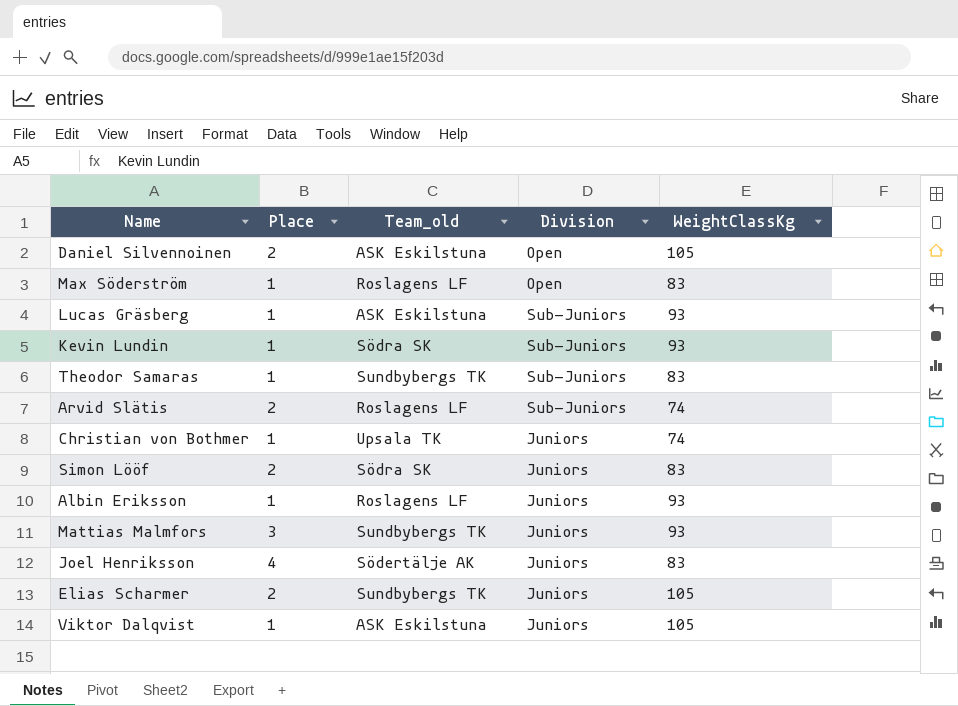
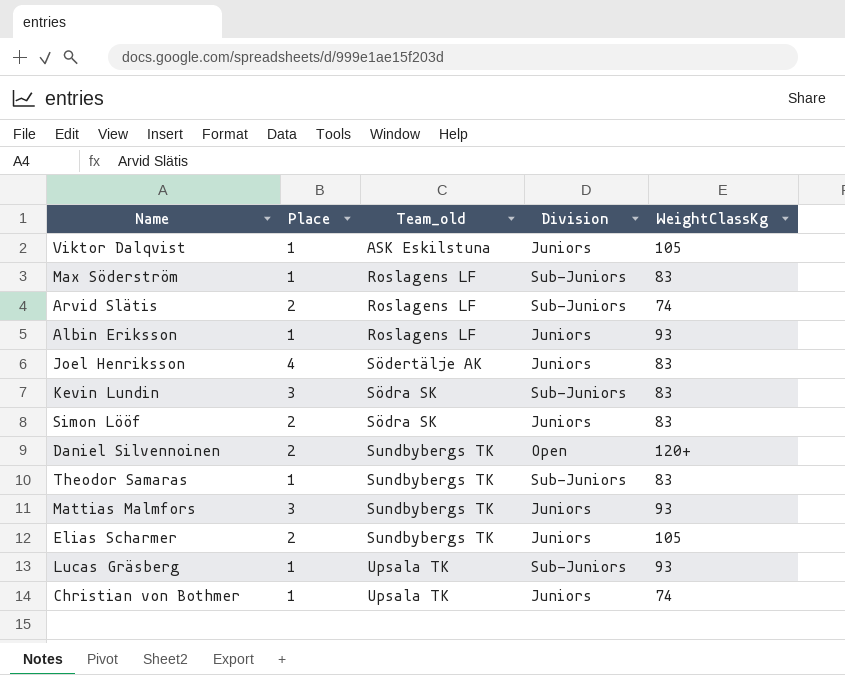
row order: none -> Team_old ascending
Max Söderström | Division: Open -> Sub-Juniors
Kevin Lundin | Place: 1 -> 3
Kevin Lundin | WeightClassKg: 93 -> 83
Daniel Silvennoinen | Team_old: ASK Eskilstuna -> Sundbybergs TK
Daniel Silvennoinen | WeightClassKg: 105 -> 120+
Lucas Gräsberg | Team_old: ASK Eskilstuna -> Upsala TK

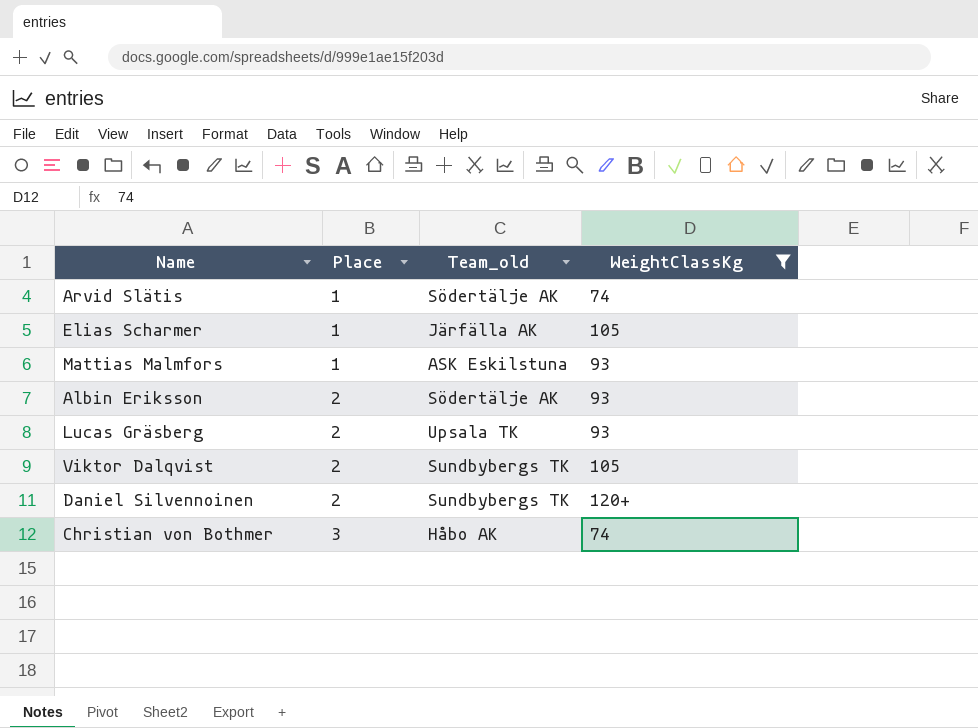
filter: none -> WeightClassKg != 83
row order: Team_old ascending -> Place ascending
column Division | position: 4 -> none
Arvid Slätis | Place: 2 -> 1
Arvid Slätis | Team_old: Roslagens LF -> Södertälje AK
Elias Scharmer | Place: 2 -> 1
Elias Scharmer | Team_old: Sundbybergs TK -> Järfälla AK
Mattias Malmfors | Place: 3 -> 1
Mattias Malmfors | Team_old: Sundbybergs TK -> ASK Eskilstuna
Albin Eriksson | Place: 1 -> 2
Albin Eriksson | Team_old: Roslagens LF -> Södertälje AK
Lucas Gräsberg | Place: 1 -> 2
Viktor Dalqvist | Place: 1 -> 2
Viktor Dalqvist | Team_old: ASK Eskilstuna -> Sundbybergs TK
Christian von Bothmer | Place: 1 -> 3
Christian von Bothmer | Team_old: Upsala TK -> Håbo AK

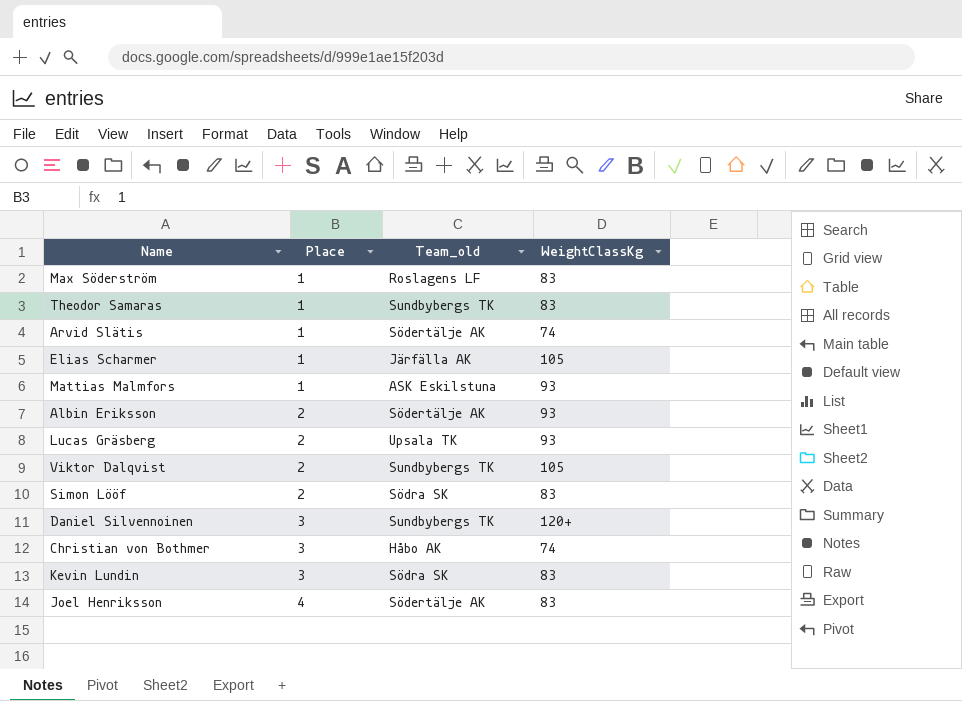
filter: WeightClassKg != 83 -> none
Daniel Silvennoinen | Place: 2 -> 3

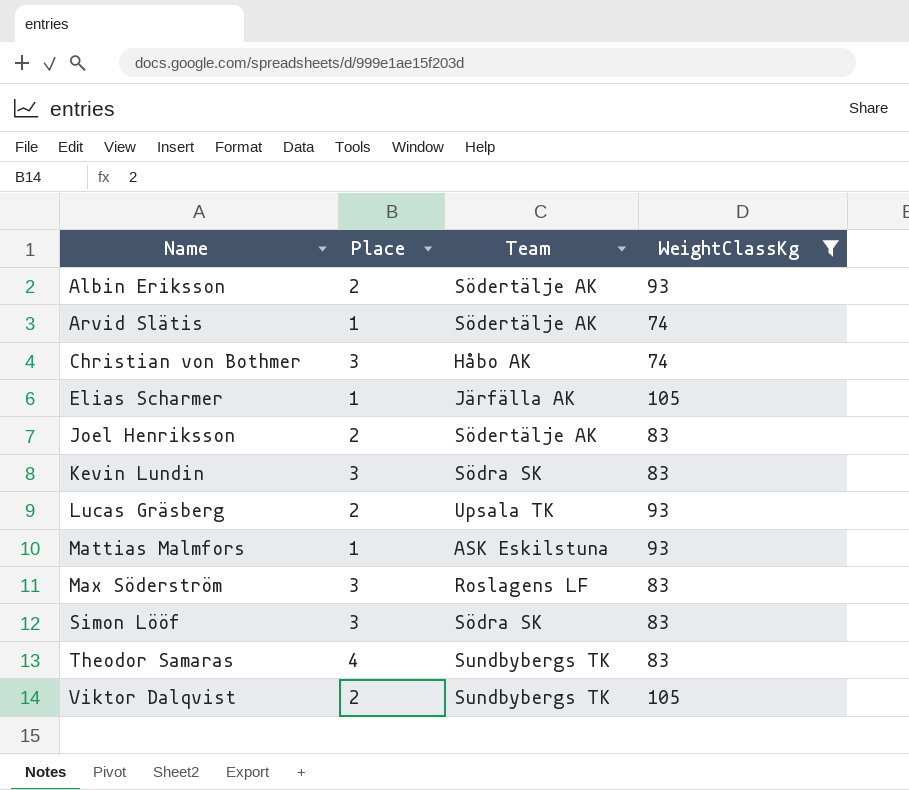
filter: none -> WeightClassKg != 120+
row order: Place ascending -> Name ascending
column name: Team_old -> Team
Joel Henriksson | Place: 4 -> 2
Max Söderström | Place: 1 -> 3
Simon Lööf | Place: 2 -> 3
Theodor Samaras | Place: 1 -> 4

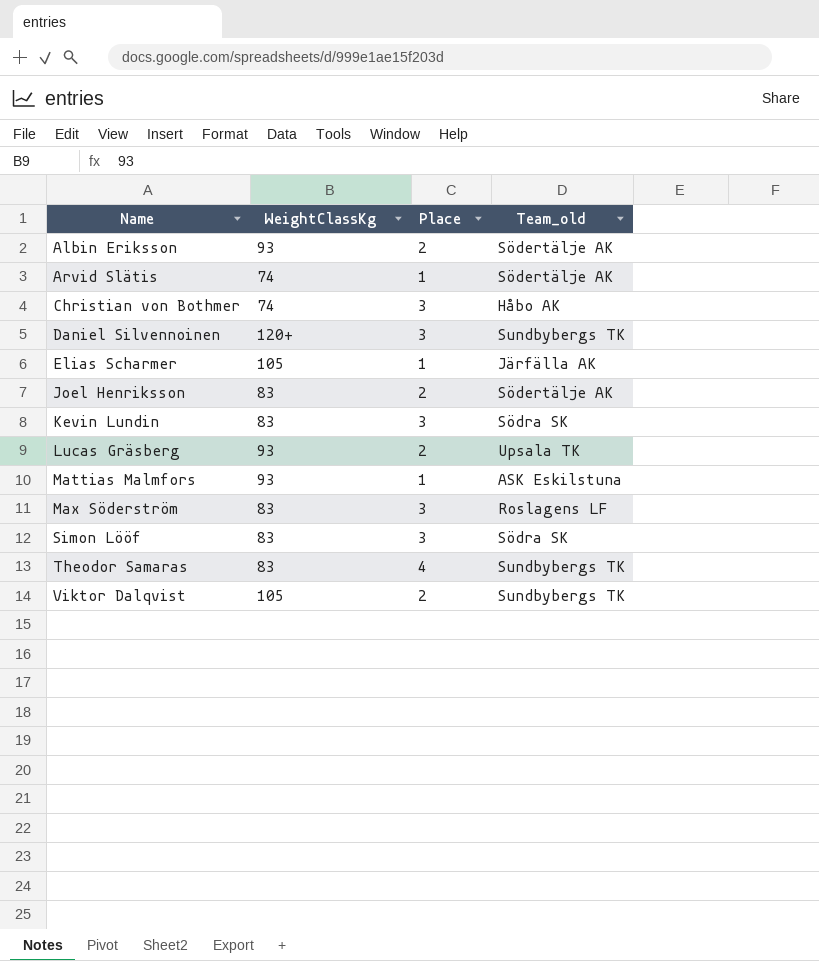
filter: WeightClassKg != 120+ -> none
column WeightClassKg | position: 4 -> 2
column name: Team -> Team_old

